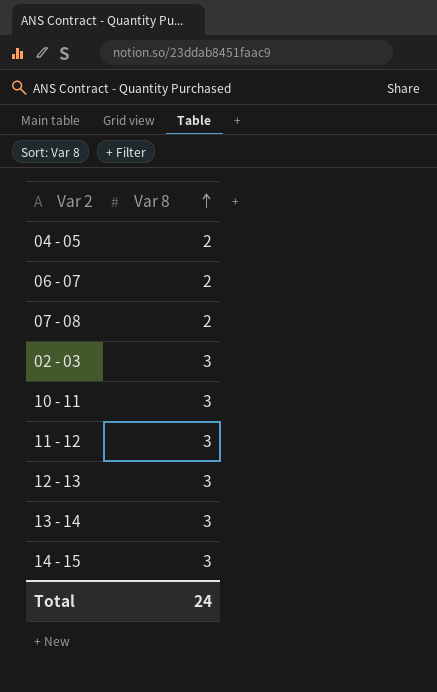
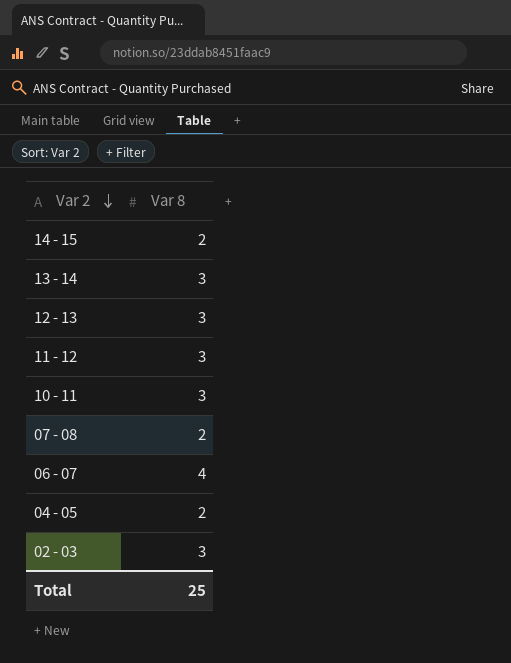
row order: Var 8 ascending -> Var 2 descending
14 - 15 | Var 8: 3 -> 2
06 - 07 | Var 8: 2 -> 4
Total | Var 8: 24 -> 25

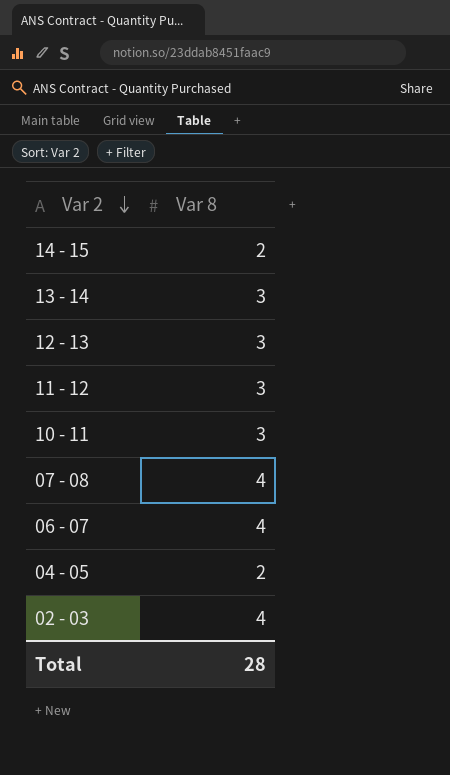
07 - 08 | Var 8: 2 -> 4
02 - 03 | Var 8: 3 -> 4
Total | Var 8: 25 -> 28

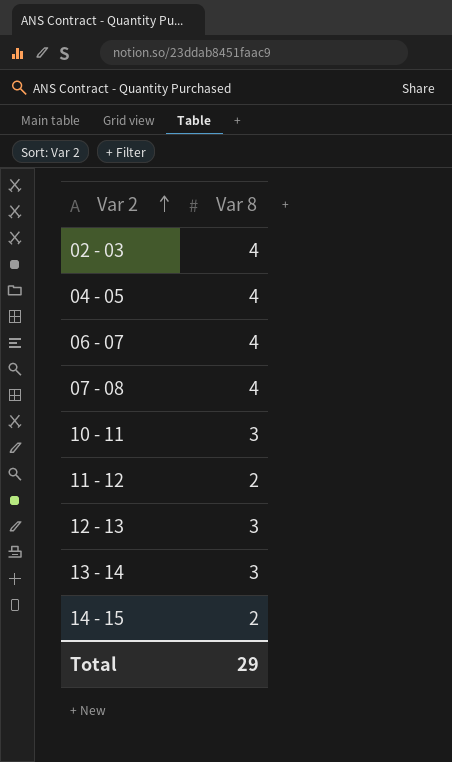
row order: Var 2 descending -> Var 2 ascending
04 - 05 | Var 8: 2 -> 4
11 - 12 | Var 8: 3 -> 2
Total | Var 8: 28 -> 29

